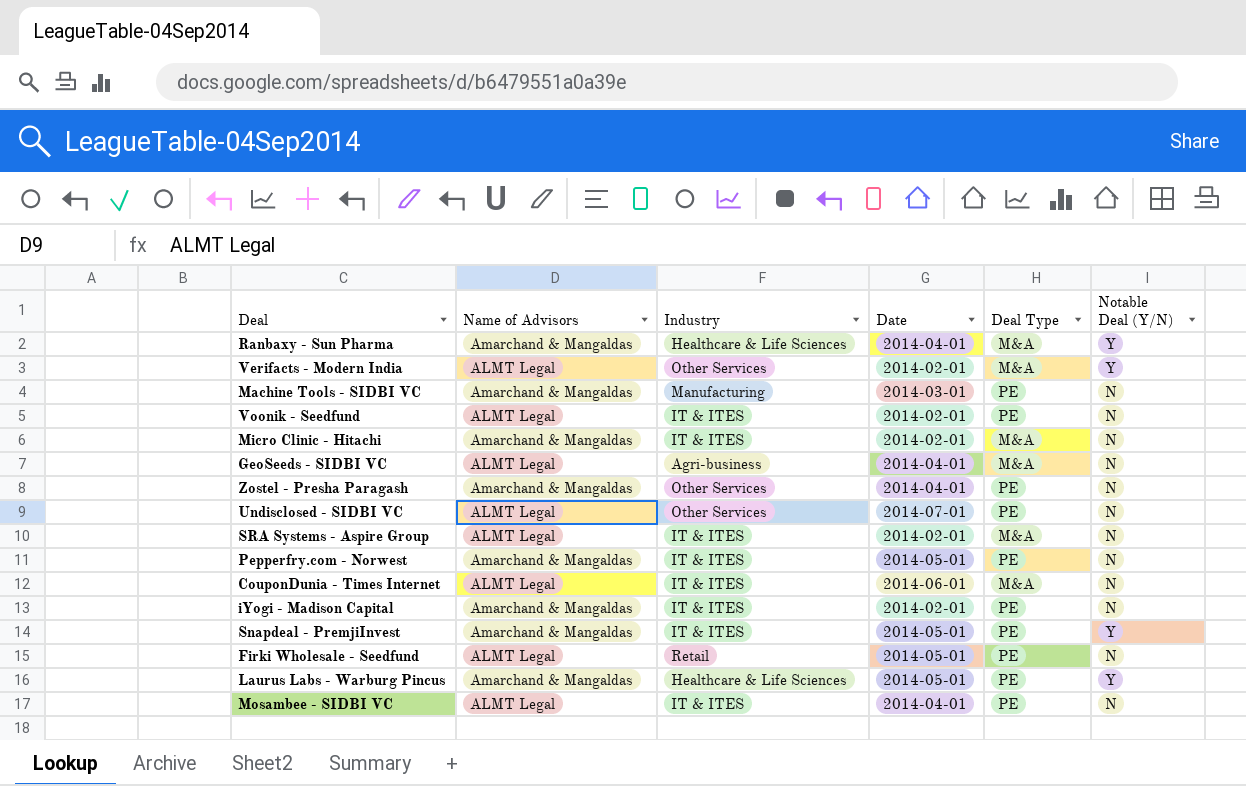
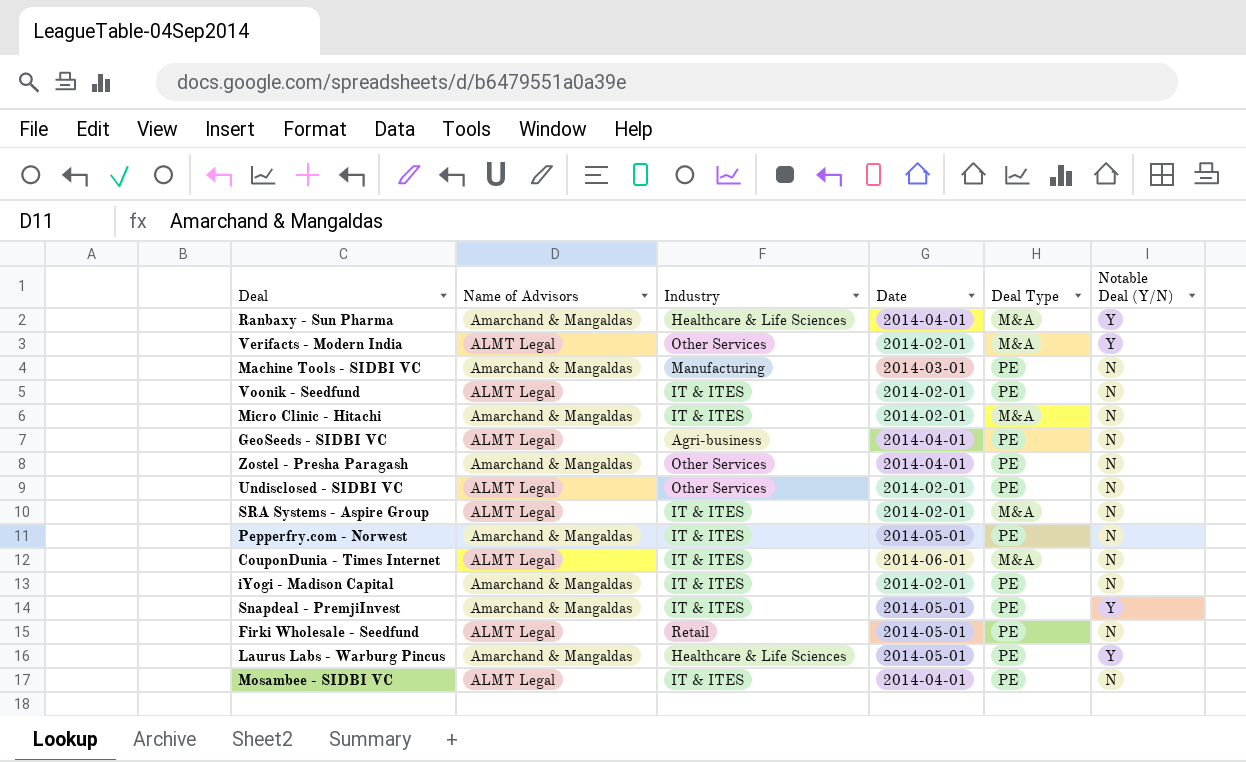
GeoSeeds - SIDBI VC | Deal Type: M&A -> PE
Undisclosed - SIDBI VC | Date: 2014-07-01 -> 2014-02-01

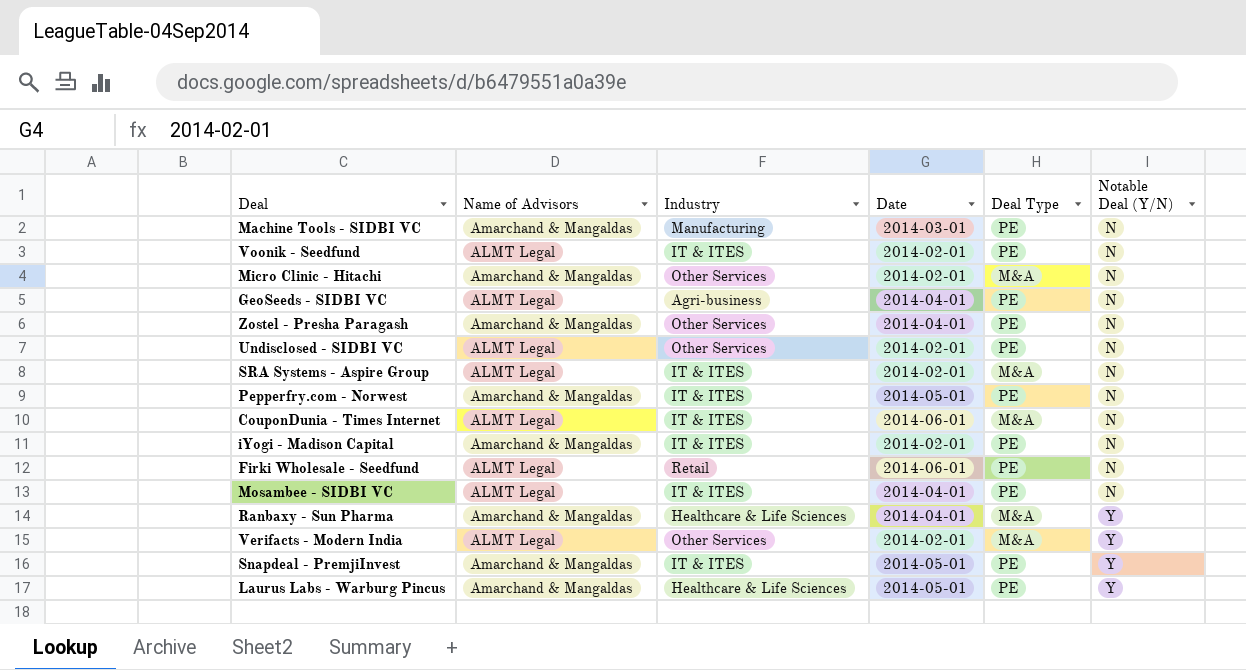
row order: none -> Notable Deal (Y/N) ascending
Micro Clinic - Hitachi | Industry: IT & ITES -> Other Services
Firki Wholesale - Seedfund | Date: 2014-05-01 -> 2014-06-01

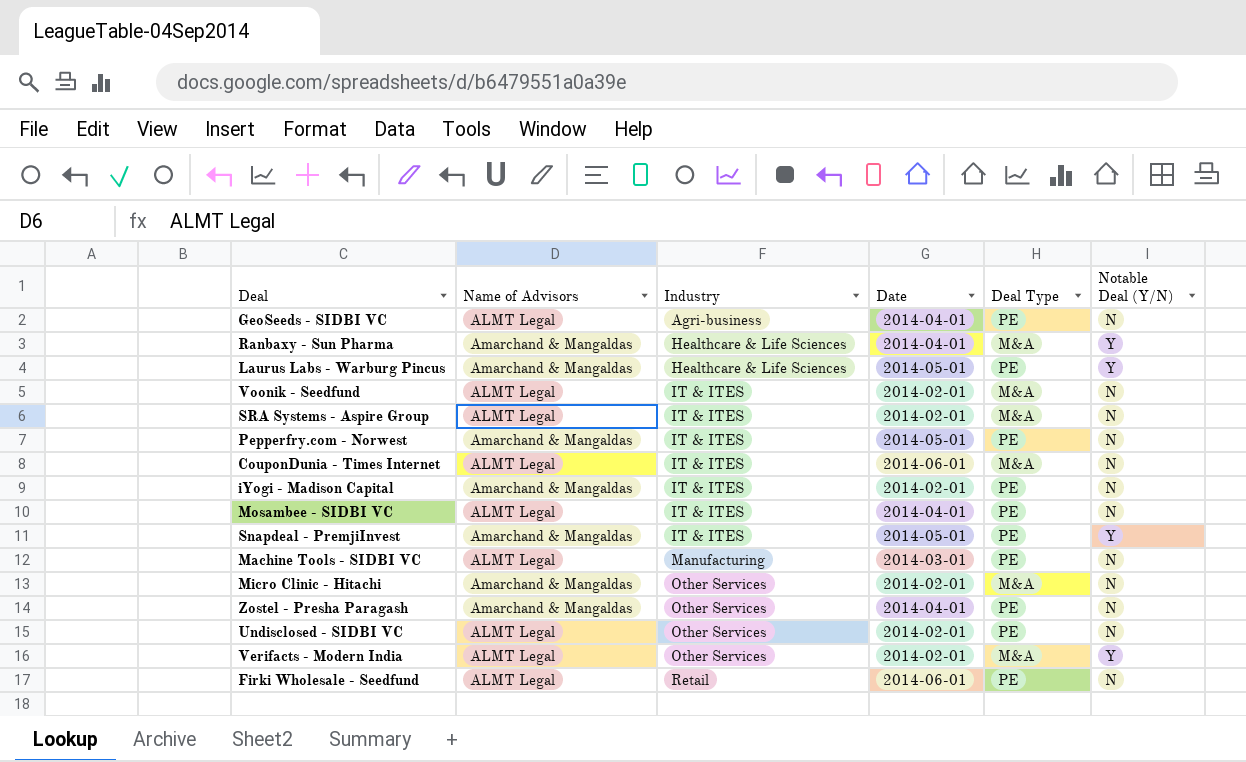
row order: Notable Deal (Y/N) ascending -> Industry ascending
Voonik - Seedfund | Deal Type: PE -> M&A
Machine Tools - SIDBI VC | Name of Advisors: Amarchand & Mangaldas -> ALMT Legal

